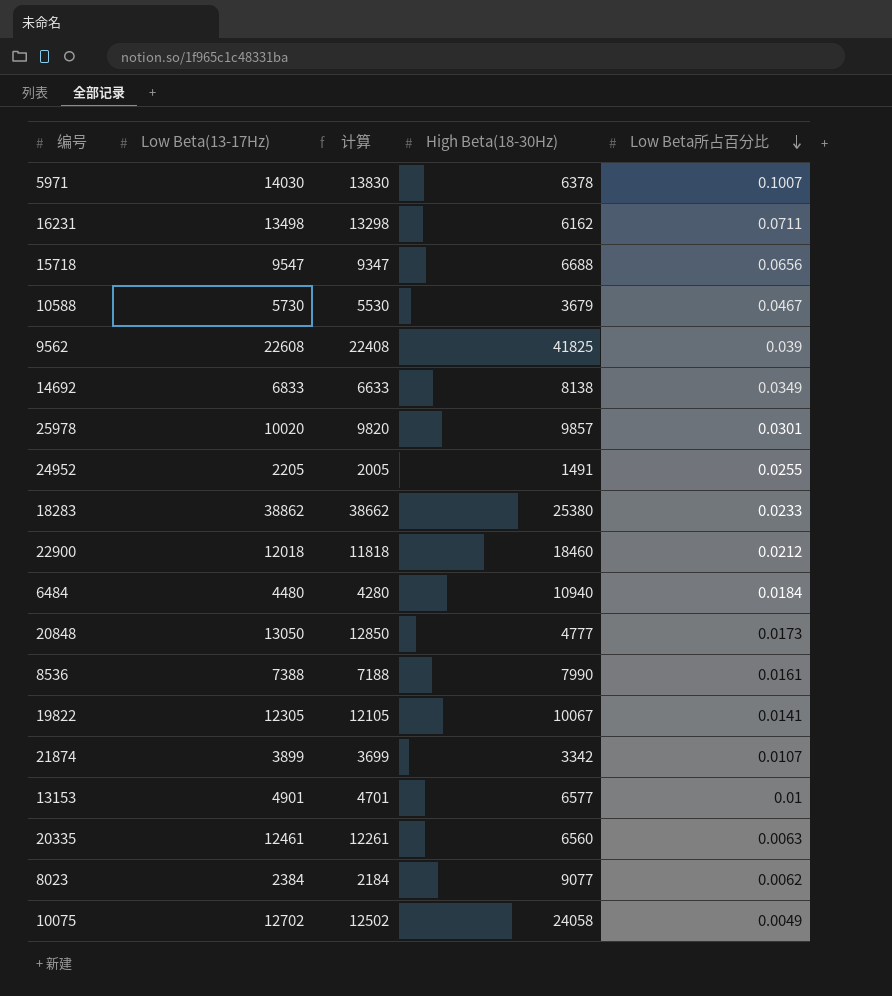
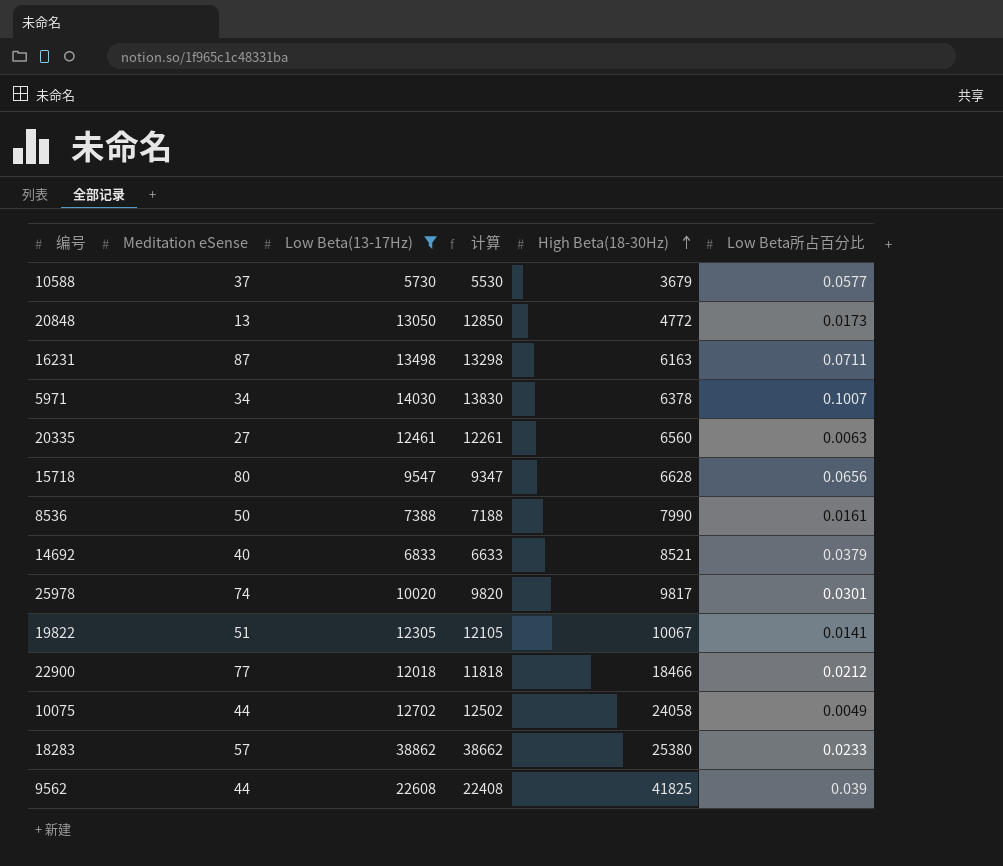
filter: none -> Low Beta(13-17Hz) >= 5730
row order: Low Beta所占百分比 descending -> High Beta(18-30Hz) ascending
column Meditation eSense | position: none -> 2
10588 | Low Beta所占百分比: 0.0467 -> 0.0577
20848 | High Beta(18-30Hz): 4777 -> 4772
16231 | High Beta(18-30Hz): 6162 -> 6163
15718 | High Beta(18-30Hz): 6688 -> 6628
14692 | High Beta(18-30Hz): 8138 -> 8521
14692 | Low Beta所占百分比: 0.0349 -> 0.0379
25978 | High Beta(18-30Hz): 9857 -> 9817
22900 | High Beta(18-30Hz): 18460 -> 18466

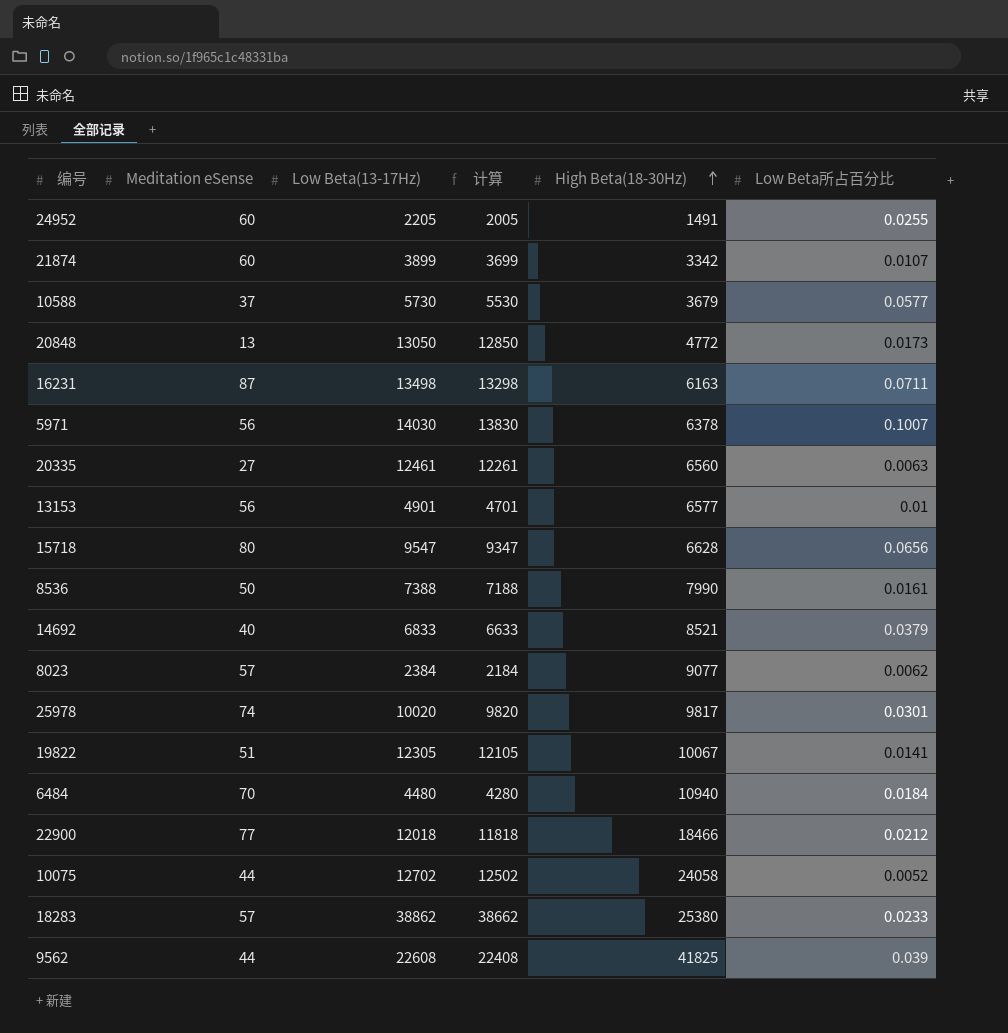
filter: Low Beta(13-17Hz) >= 5730 -> none
5971 | Meditation eSense: 34 -> 56
10075 | Low Beta所占百分比: 0.0049 -> 0.0052

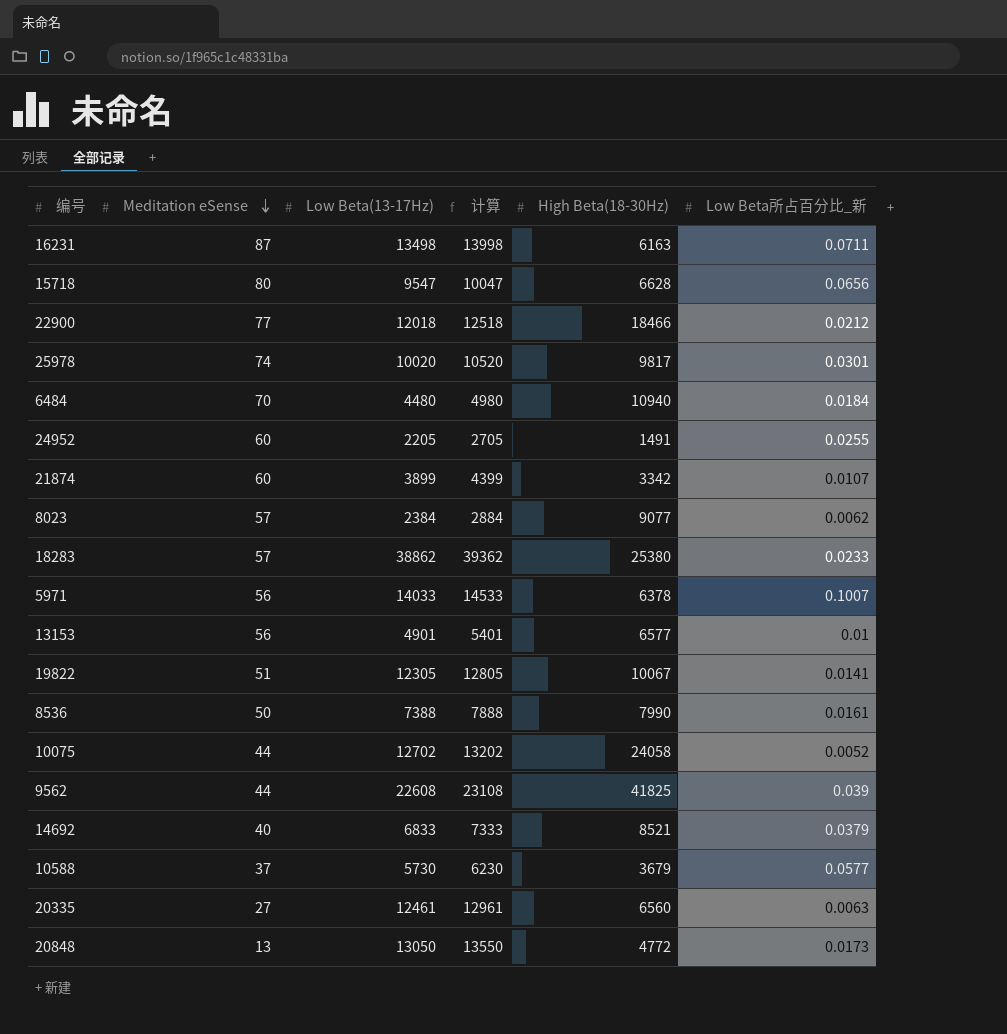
row order: High Beta(18-30Hz) ascending -> Meditation eSense descending
column 计算 | formula: [Low Beta(13-17Hz)] - 200 -> [Low Beta(13-17Hz)] + 500
column name: Low Beta所占百分比 -> Low Beta所占百分比_新
5971 | Low Beta(13-17Hz): 14030 -> 14033

